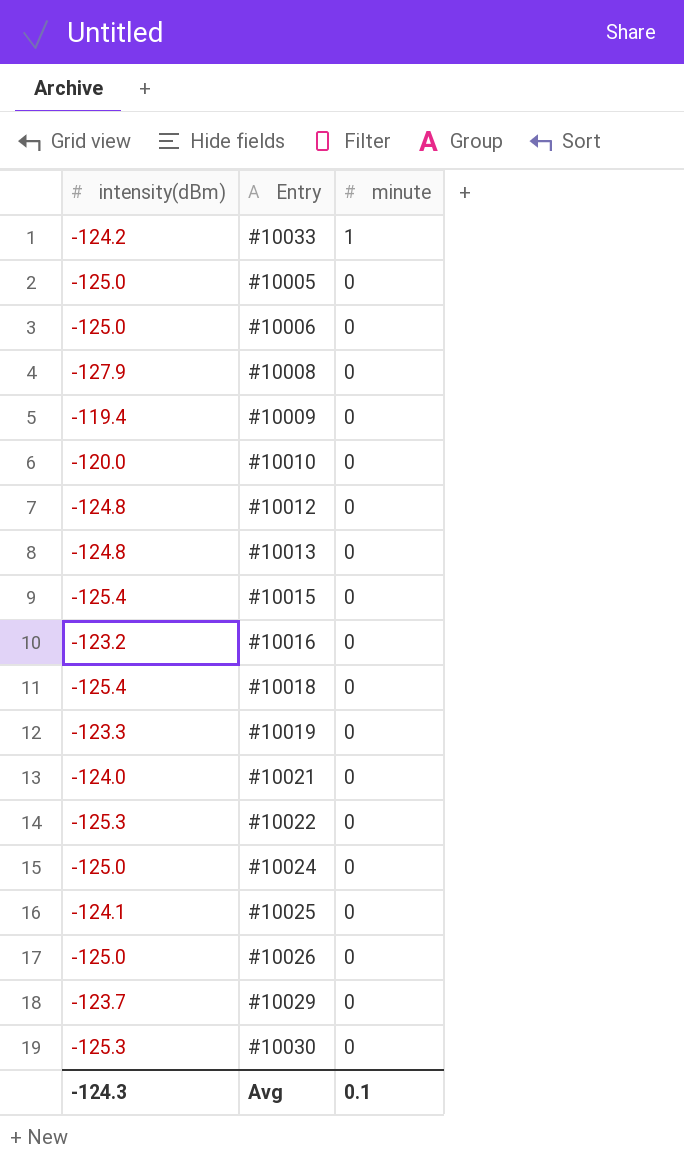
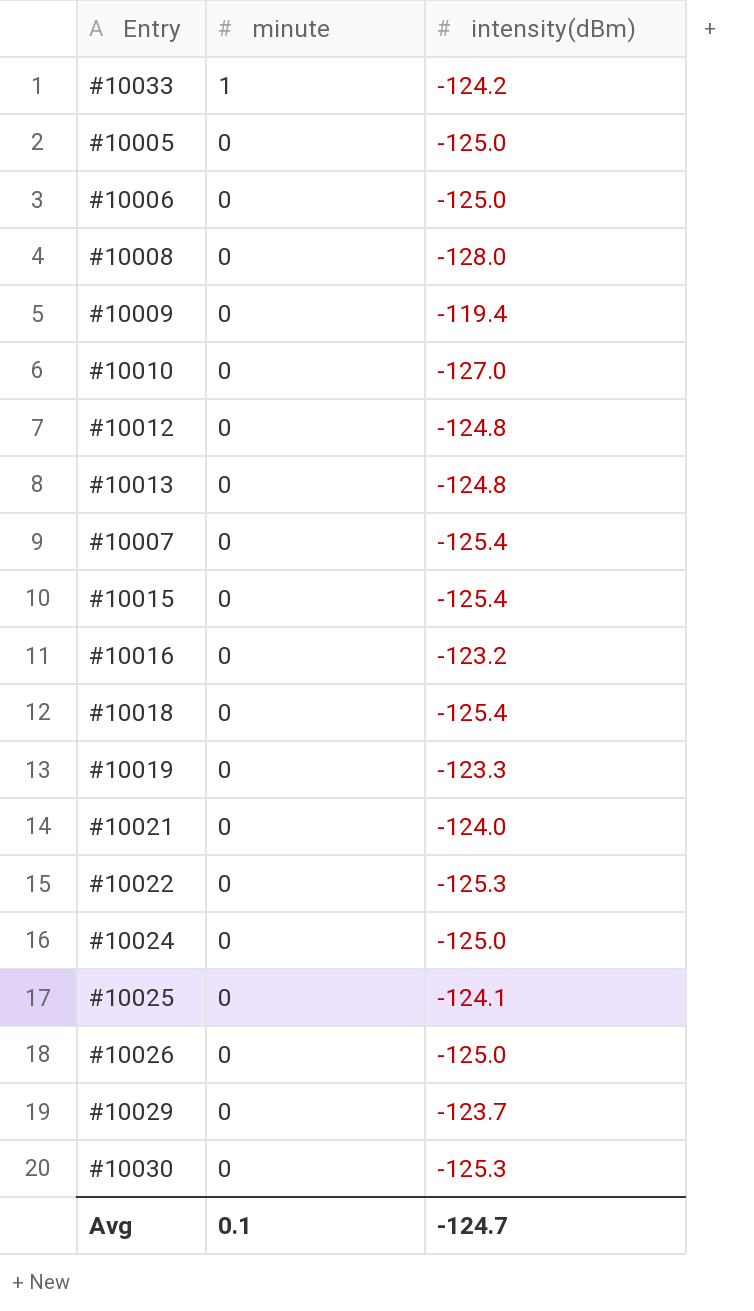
column intensity(dBm) | position: 1 -> 3
#10008 | intensity(dBm): -127.9 -> -128.0
#10010 | intensity(dBm): -120.0 -> -127.0
row #10007: none -> 0 | -125.4
Avg | intensity(dBm): -124.3 -> -124.7

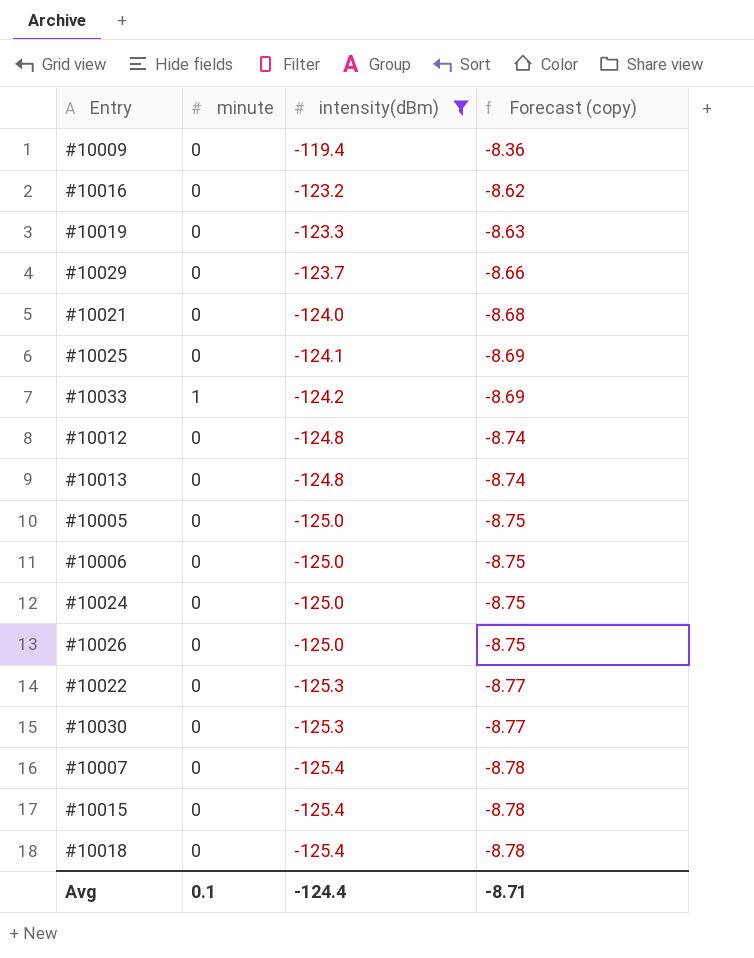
filter: none -> intensity(dBm) >= -125.4
row order: minute descending -> intensity(dBm) descending
column Forecast (copy) | formula: none -> [intensity(dBm)] * 0.07
Avg | intensity(dBm): -124.7 -> -124.4

